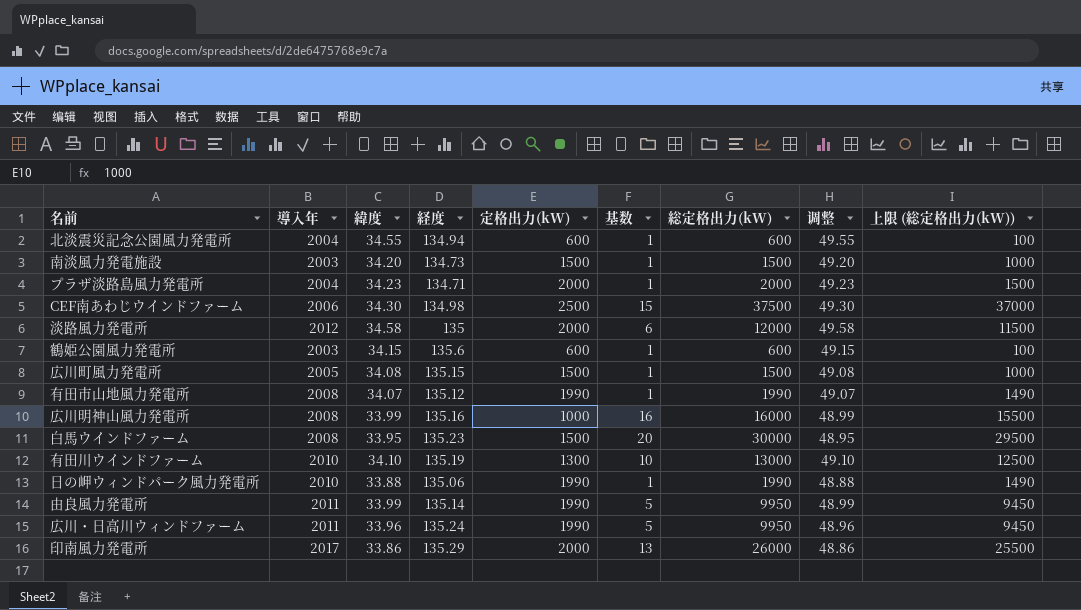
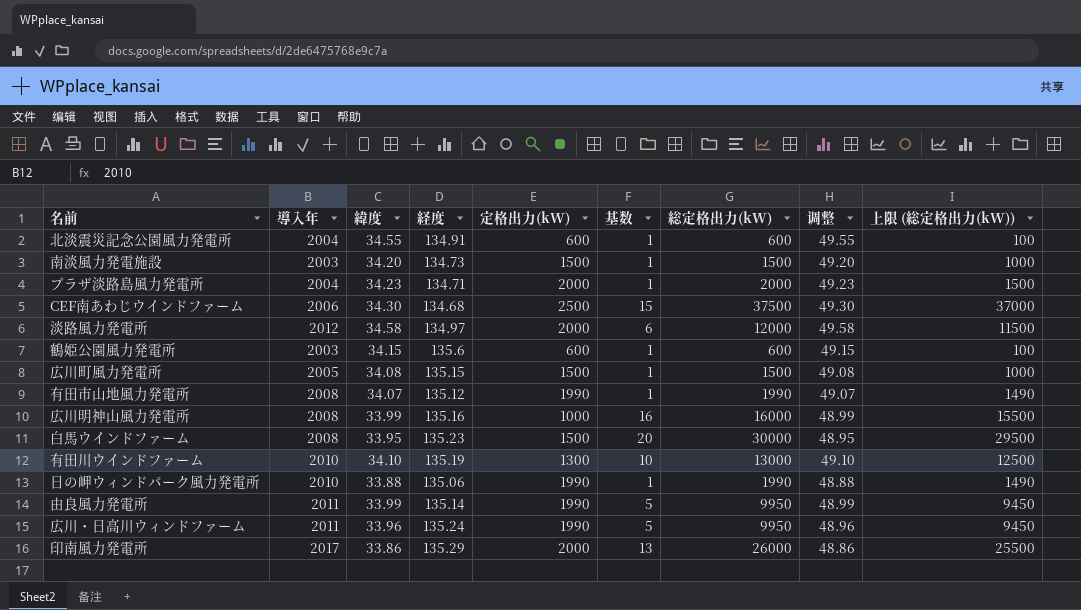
北淡震災記念公園風力発電所 | 経度: 134.94 -> 134.91
CEF南あわじウインドファーム | 経度: 134.98 -> 134.68
淡路風力発電所 | 経度: 135 -> 134.97

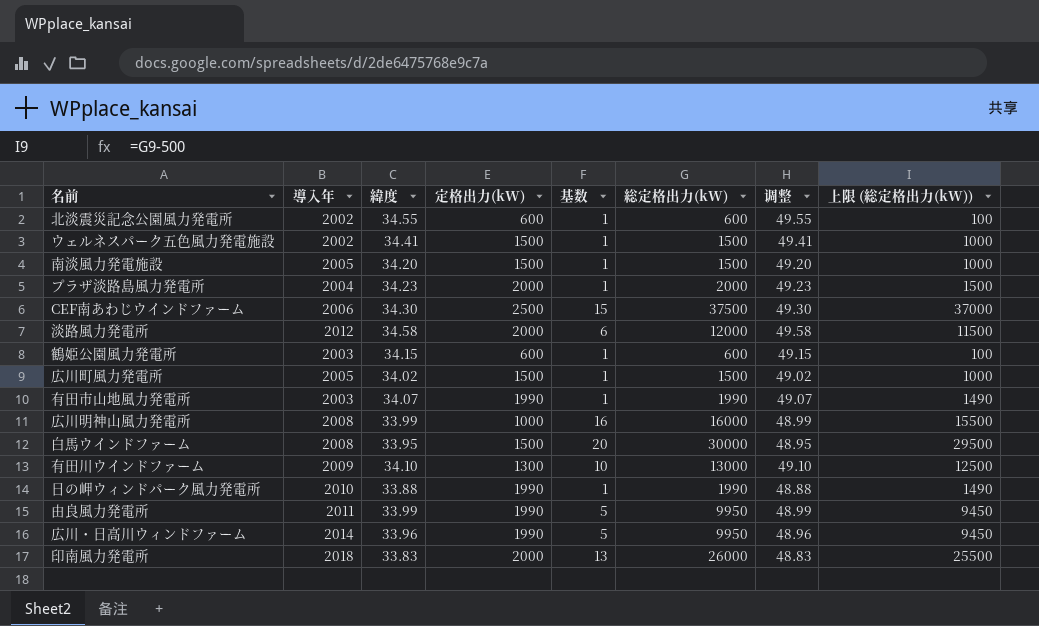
column 経度 | position: 4 -> none
北淡震災記念公園風力発電所 | 導入年: 2004 -> 2002
row ウェルネスパーク五色風力発電施設: none -> 2002 | 34.41 | 1500 | 1 | 1500 | 49.41 | 1000
南淡風力発電施設 | 導入年: 2003 -> 2005
広川町風力発電所 | 緯度: 34.08 -> 34.02
広川町風力発電所 | 调整: 49.08 -> 49.02
有田市山地風力発電所 | 導入年: 2008 -> 2003
有田川ウインドファーム | 導入年: 2010 -> 2009
広川・日高川ウィンドファーム | 導入年: 2011 -> 2014
印南風力発電所 | 導入年: 2017 -> 2018
印南風力発電所 | 緯度: 33.86 -> 33.83
印南風力発電所 | 调整: 48.86 -> 48.83

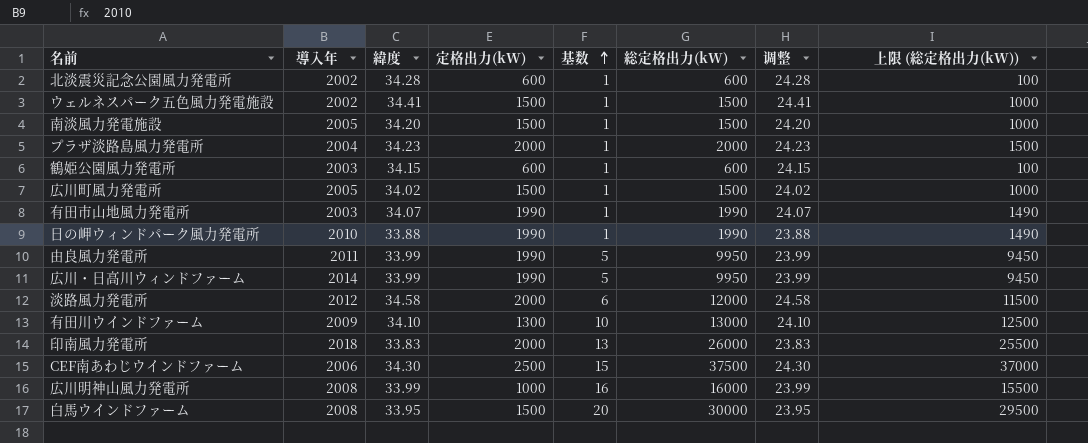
row order: none -> 基数 ascending
column 调整 | formula: [緯度] + 15 -> [緯度] - 10
北淡震災記念公園風力発電所 | 緯度: 34.55 -> 34.28
広川・日高川ウィンドファーム | 緯度: 33.96 -> 33.99

